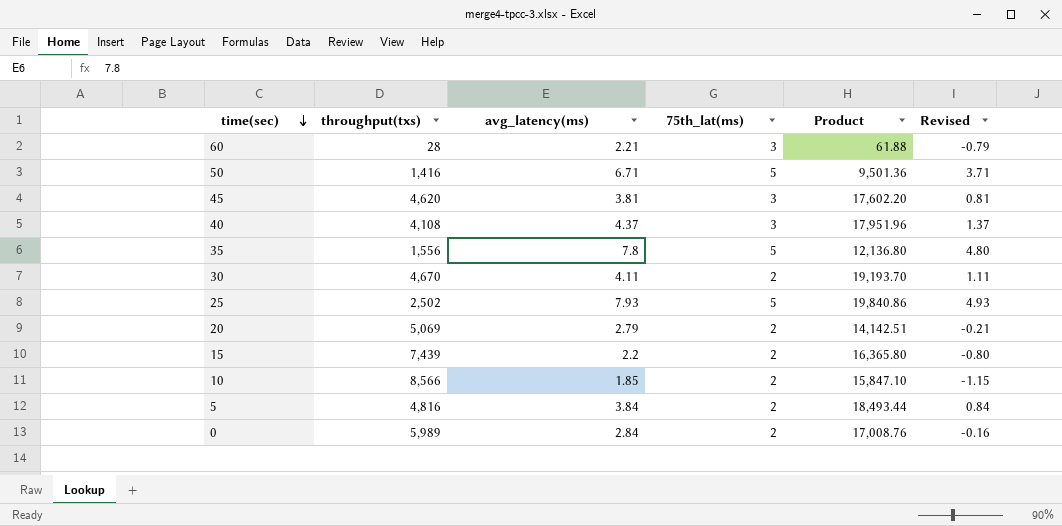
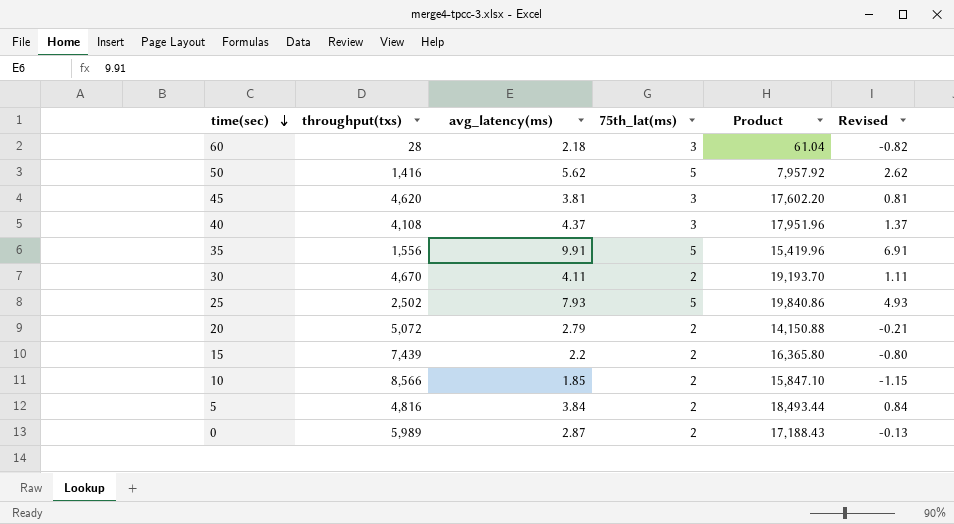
60 | avg_latency(ms): 2.21 -> 2.18
60 | Product: 61.88 -> 61.04
60 | Revised: -0.79 -> -0.82
50 | avg_latency(ms): 6.71 -> 5.62
50 | Product: 9,501.36 -> 7,957.92
50 | Revised: 3.71 -> 2.62
35 | avg_latency(ms): 7.8 -> 9.91
35 | Product: 12,136.80 -> 15,419.96
35 | Revised: 4.80 -> 6.91
20 | throughput(txs): 5,069 -> 5,072
20 | Product: 14,142.51 -> 14,150.88
0 | avg_latency(ms): 2.84 -> 2.87
0 | Product: 17,008.76 -> 17,188.43
0 | Revised: -0.16 -> -0.13

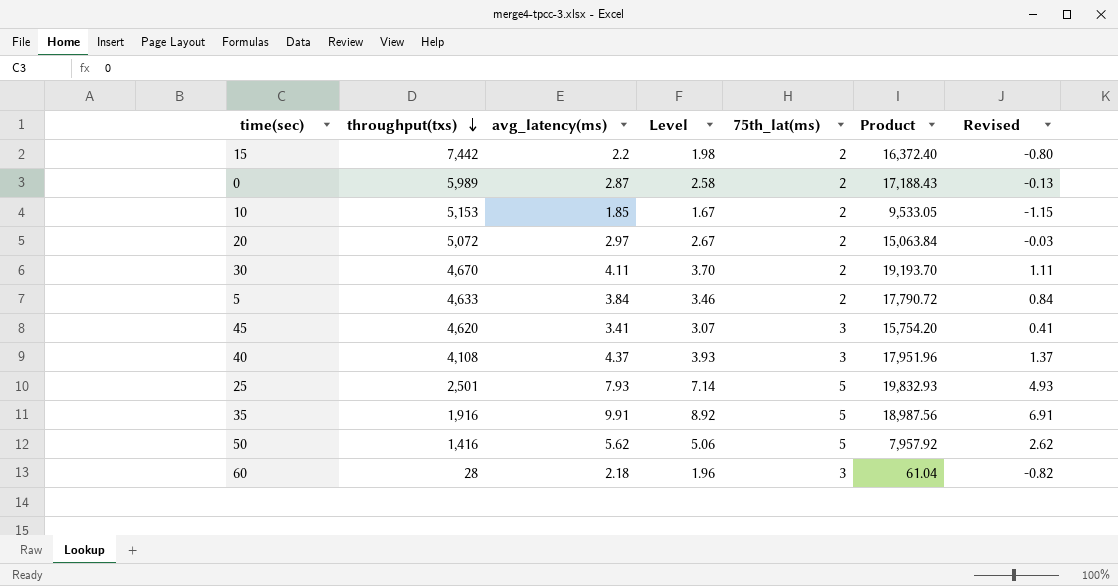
row order: time(sec) descending -> throughput(txs) descending
column Level | formula: none -> [avg_latency(ms)] * 0.9
15 | throughput(txs): 7,439 -> 7,442
15 | Product: 16,365.80 -> 16,372.40
10 | throughput(txs): 8,566 -> 5,153
10 | Product: 15,847.10 -> 9,533.05
20 | avg_latency(ms): 2.79 -> 2.97
20 | Product: 14,150.88 -> 15,063.84
20 | Revised: -0.21 -> -0.03
5 | throughput(txs): 4,816 -> 4,633
5 | Product: 18,493.44 -> 17,790.72
45 | avg_latency(ms): 3.81 -> 3.41
45 | Product: 17,602.20 -> 15,754.20
45 | Revised: 0.81 -> 0.41
25 | throughput(txs): 2,502 -> 2,501
25 | Product: 19,840.86 -> 19,832.93
35 | throughput(txs): 1,556 -> 1,916
35 | Product: 15,419.96 -> 18,987.56

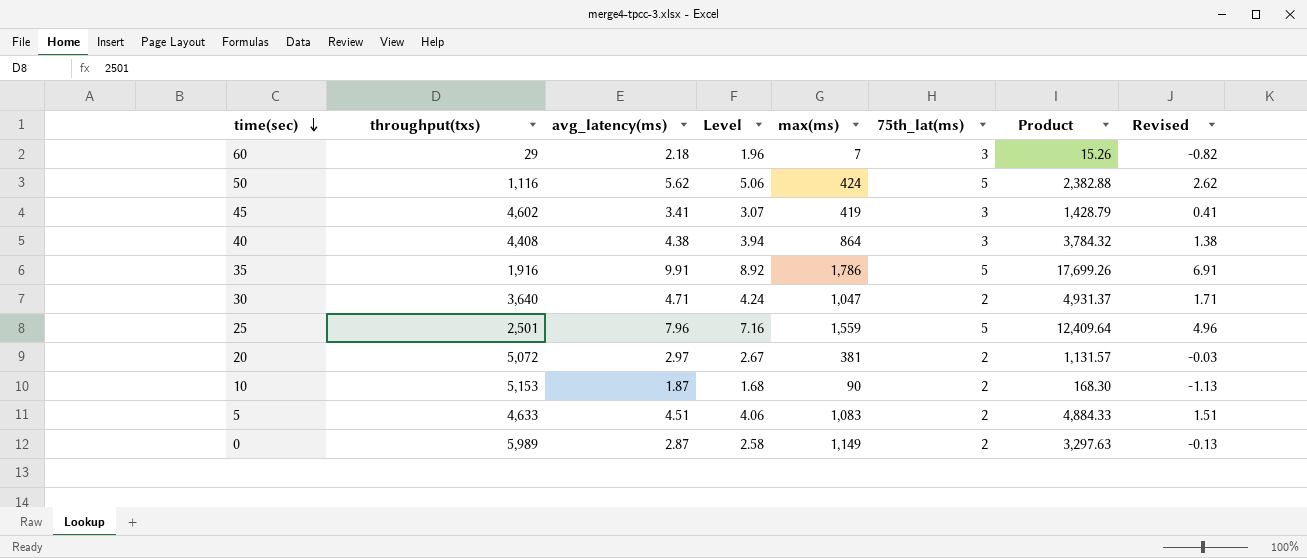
row order: throughput(txs) descending -> time(sec) descending
column max(ms) | position: none -> 5
column Product | formula: [throughput(txs)] * [avg_latency(ms)] -> [avg_latency(ms)] * [max(ms)]
row 15: 7,442 | 2.2 | 1.98 | 2 | 16,372.40 | -0.80 -> none
60 | throughput(txs): 28 -> 29
50 | throughput(txs): 1,416 -> 1,116
45 | throughput(txs): 4,620 -> 4,602
40 | throughput(txs): 4,108 -> 4,408
40 | avg_latency(ms): 4.37 -> 4.38
40 | Level: 3.93 -> 3.94
40 | Revised: 1.37 -> 1.38
30 | throughput(txs): 4,670 -> 3,640
30 | avg_latency(ms): 4.11 -> 4.71
30 | Level: 3.70 -> 4.24
30 | Revised: 1.11 -> 1.71
25 | avg_latency(ms): 7.93 -> 7.96
25 | Level: 7.14 -> 7.16
25 | Revised: 4.93 -> 4.96
10 | avg_latency(ms): 1.85 -> 1.87
10 | Level: 1.67 -> 1.68
10 | Revised: -1.15 -> -1.13
5 | avg_latency(ms): 3.84 -> 4.51
5 | Level: 3.46 -> 4.06
5 | Revised: 0.84 -> 1.51

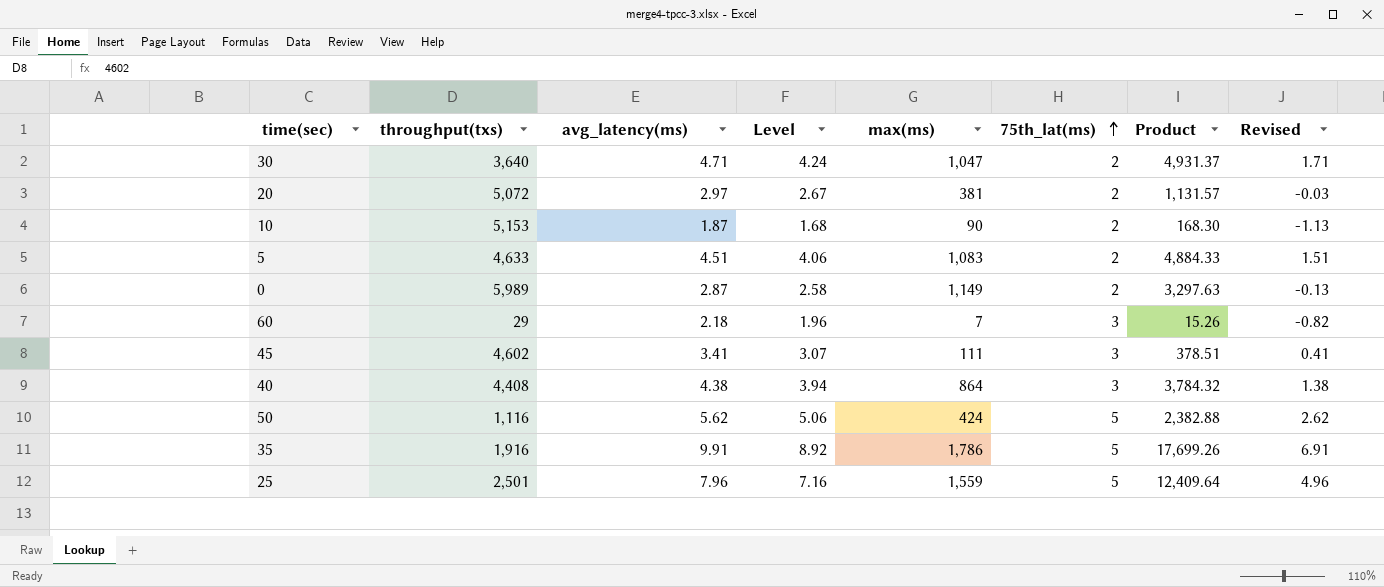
row order: time(sec) descending -> 75th_lat(ms) ascending
45 | max(ms): 419 -> 111
45 | Product: 1,428.79 -> 378.51

